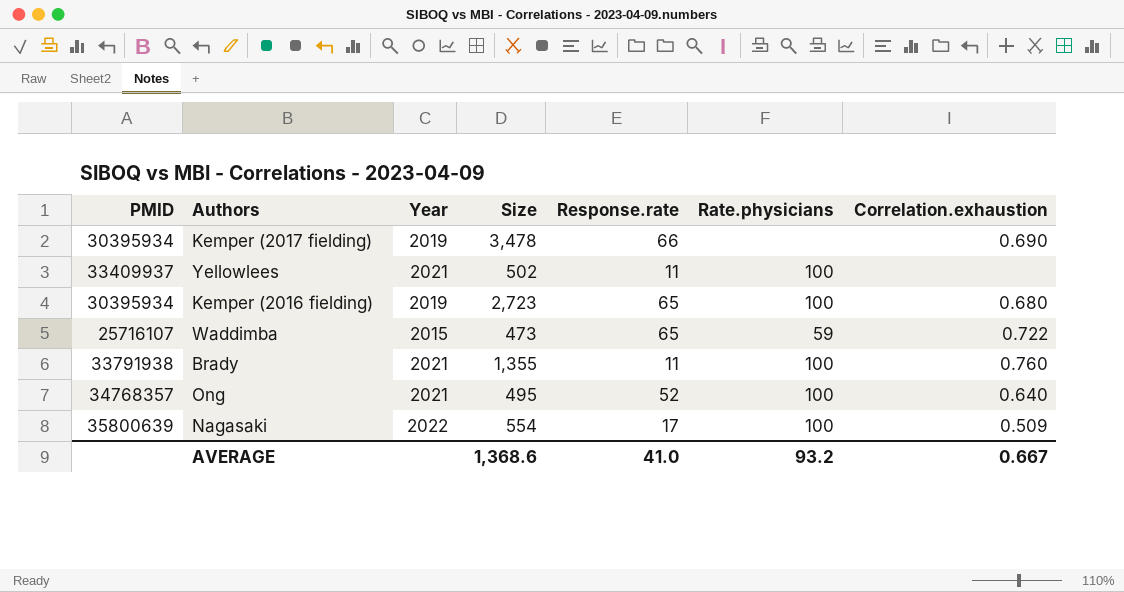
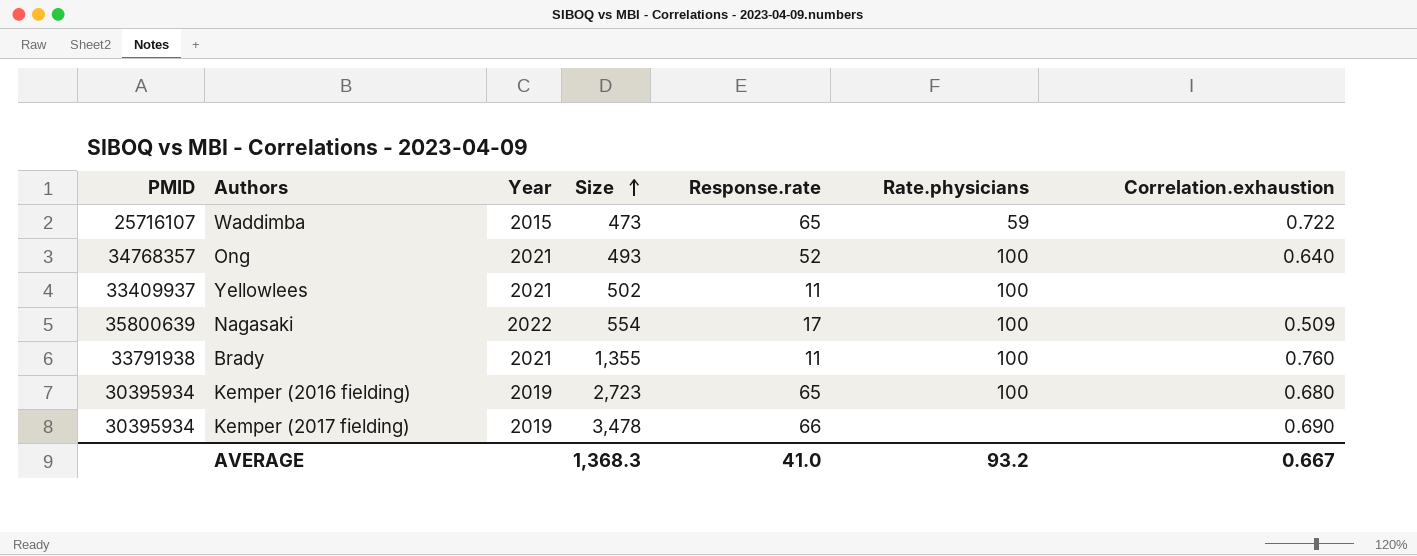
row order: none -> Size ascending
Ong | Size: 495 -> 493
AVERAGE | Size: 1,368.6 -> 1,368.3

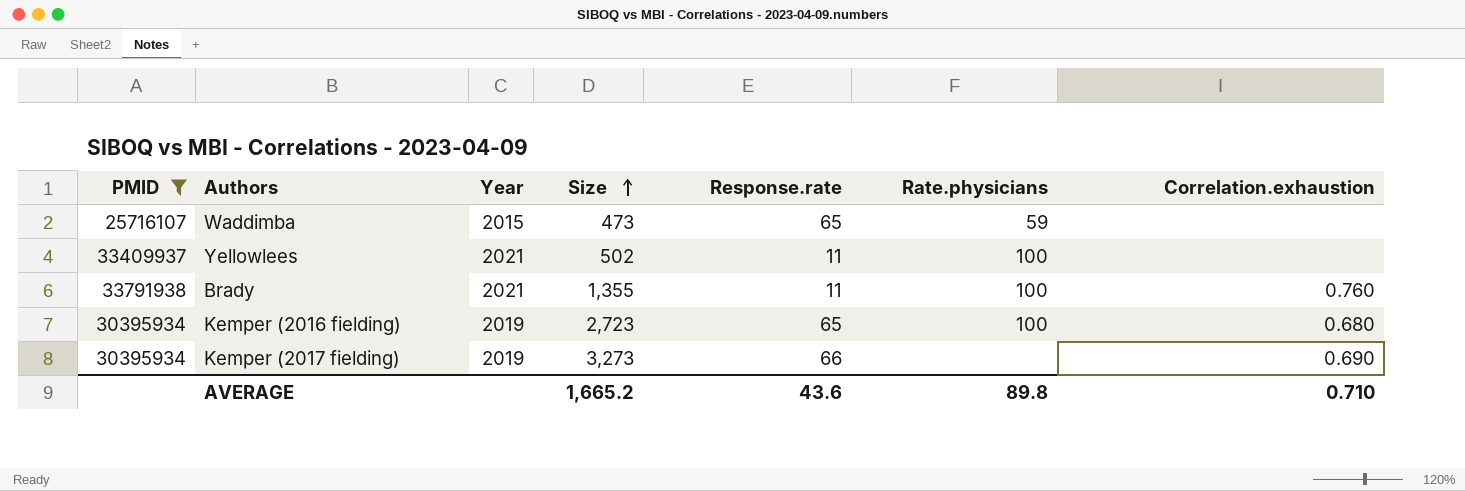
filter: none -> PMID <= 33791938
Waddimba | Correlation.exhaustion: 0.722 -> none
Kemper (2017 fielding) | Size: 3,478 -> 3,273
AVERAGE | Size: 1,368.3 -> 1,665.2
AVERAGE | Response.rate: 41.0 -> 43.6
AVERAGE | Rate.physicians: 93.2 -> 89.8
AVERAGE | Correlation.exhaustion: 0.667 -> 0.710

